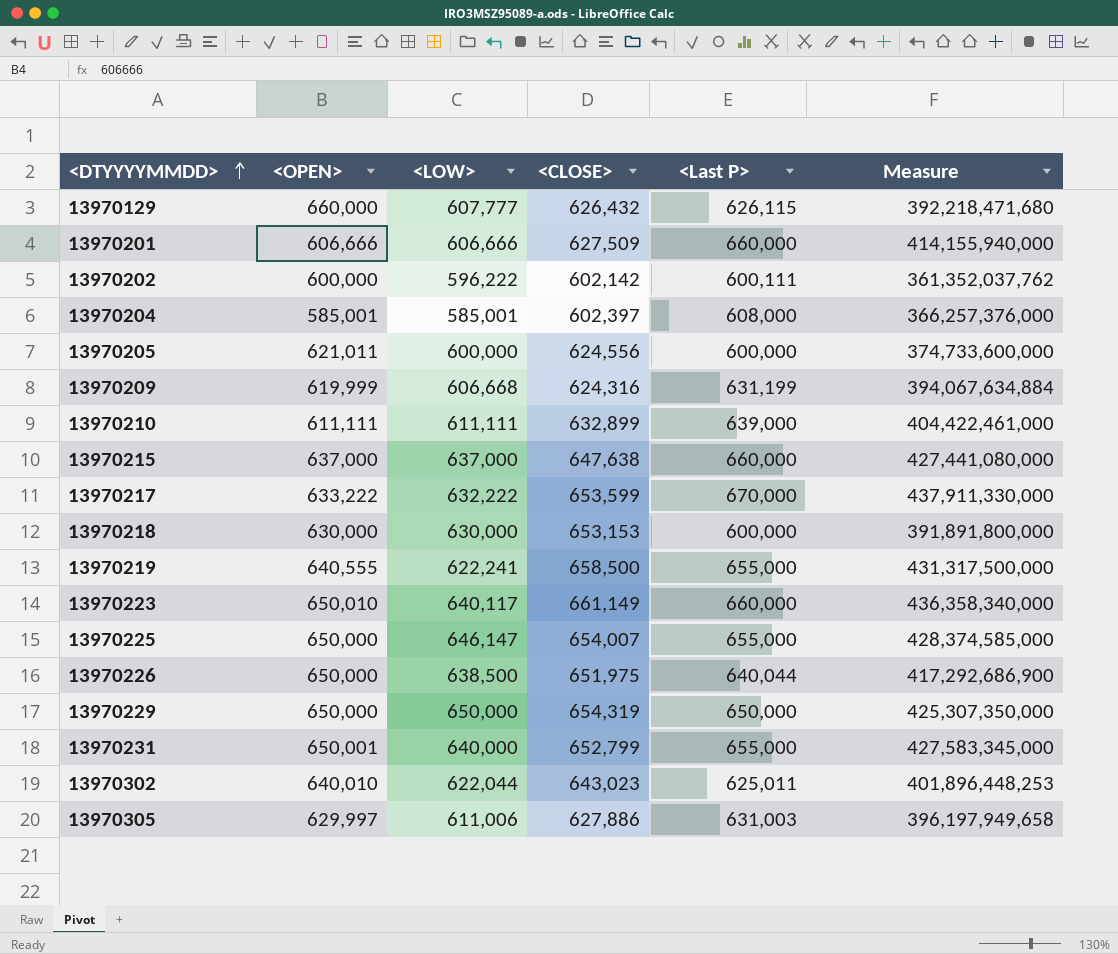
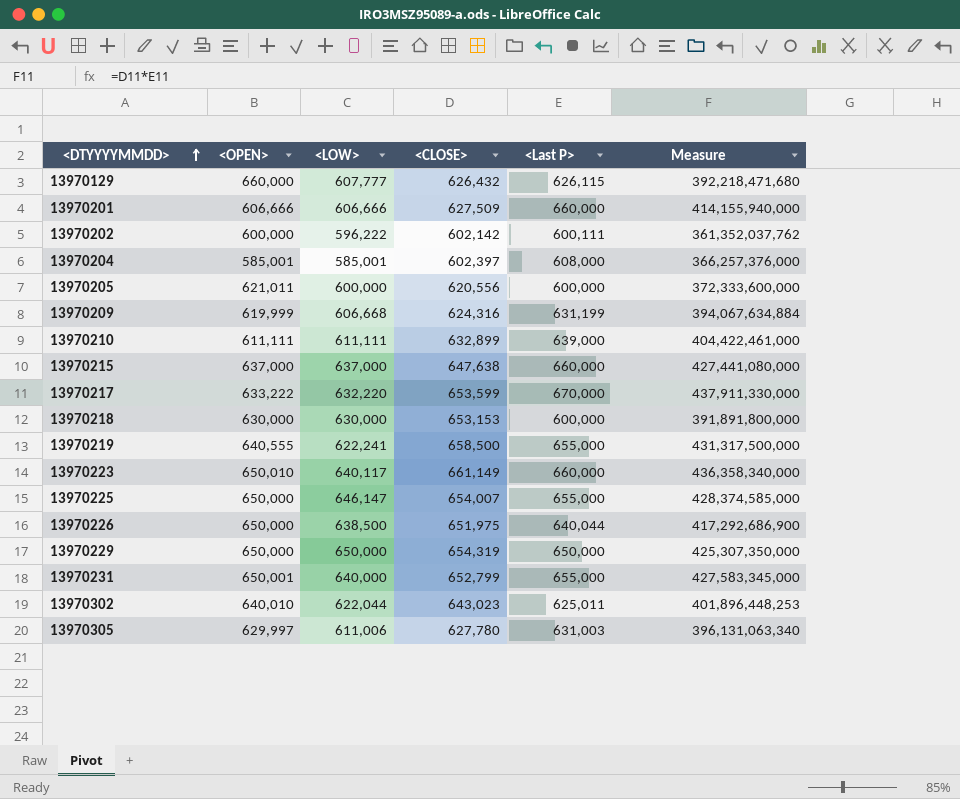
13970205 | <CLOSE>: 624,556 -> 620,556
13970205 | Measure: 374,733,600,000 -> 372,333,600,000
13970217 | <LOW>: 632,222 -> 632,220
13970305 | <CLOSE>: 627,886 -> 627,780
13970305 | Measure: 396,197,949,658 -> 396,131,063,340

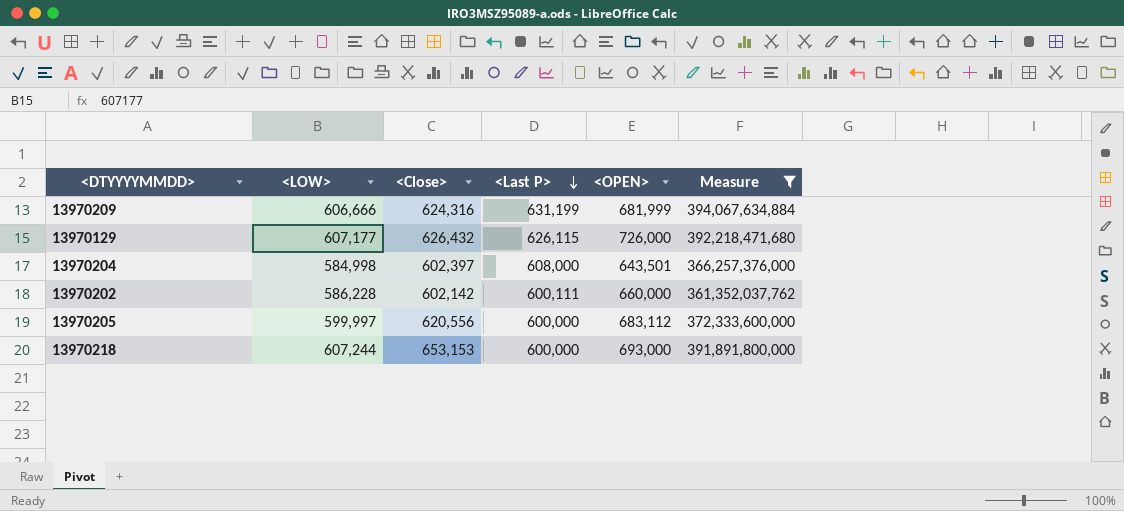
filter: none -> Measure <= 394,067,634,884
row order: <DTYYYYMMDD> ascending -> <Last P> descending
column name: <CLOSE> -> <Close>
column <OPEN> | position: 2 -> 5
13970209 | <LOW>: 606,668 -> 606,666
13970209 | <OPEN>: 619,999 -> 681,999
13970129 | <LOW>: 607,777 -> 607,177
13970129 | <OPEN>: 660,000 -> 726,000
13970204 | <LOW>: 585,001 -> 584,998
13970204 | <OPEN>: 585,001 -> 643,501
13970202 | <LOW>: 596,222 -> 586,228
13970202 | <OPEN>: 600,000 -> 660,000
13970205 | <LOW>: 600,000 -> 599,997
13970205 | <OPEN>: 621,011 -> 683,112
13970218 | <LOW>: 630,000 -> 607,244
13970218 | <OPEN>: 630,000 -> 693,000

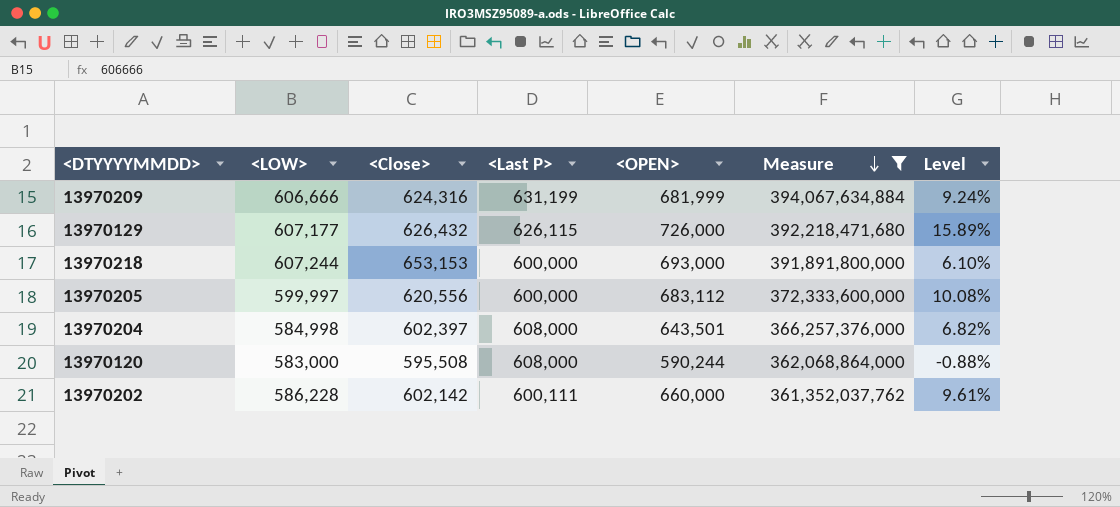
row order: <Last P> descending -> Measure descending
column Level | formula: none -> ([<OPEN>] - [<Close>]) / [<Close>]
row 13970120: none -> 583,000 | 595,508 | 608,000 | 590,244 | 362,068,864,000 | -0.88%

